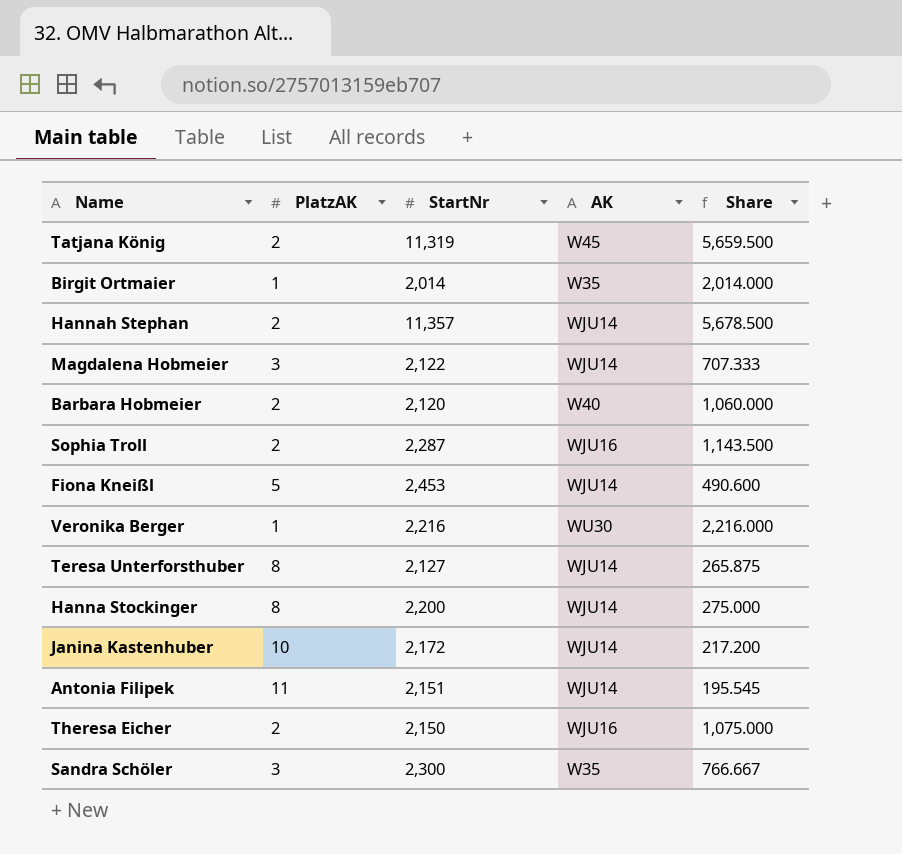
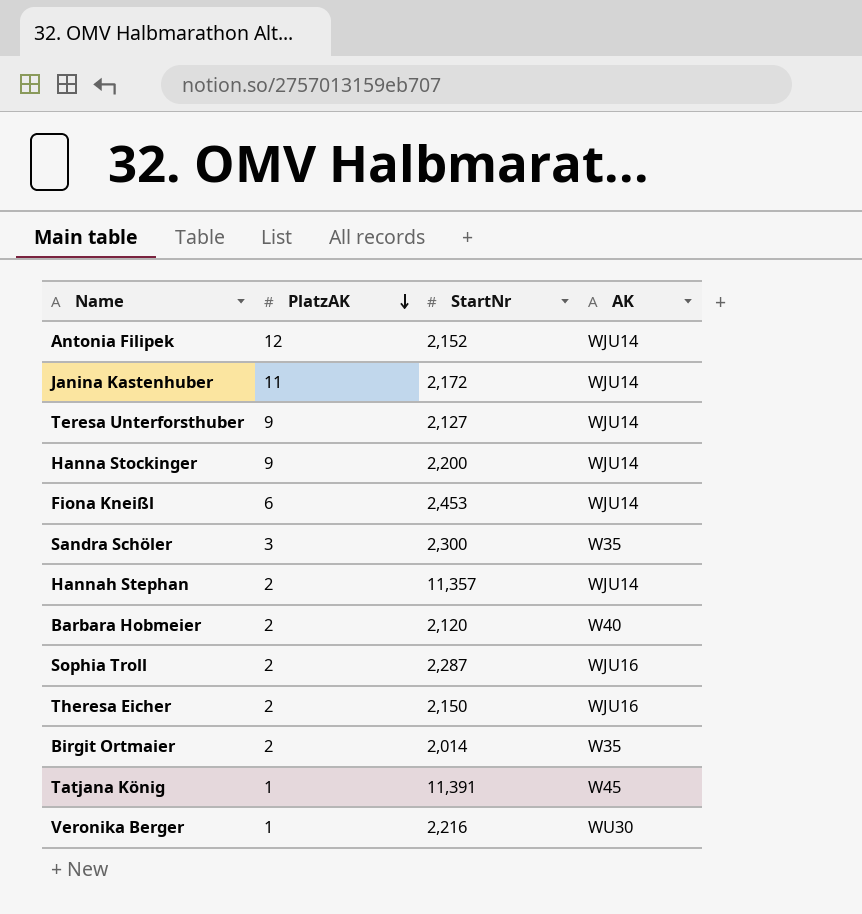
row order: none -> PlatzAK descending
column Share | formula: [StartNr] / [PlatzAK] -> none
row Magdalena Hobmeier: 3 | 2,122 | WJU14 | 707.333 -> none
Antonia Filipek | PlatzAK: 11 -> 12
Antonia Filipek | StartNr: 2,151 -> 2,152
Janina Kastenhuber | PlatzAK: 10 -> 11
Teresa Unterforsthuber | PlatzAK: 8 -> 9
Hanna Stockinger | PlatzAK: 8 -> 9
Fiona Kneißl | PlatzAK: 5 -> 6
Birgit Ortmaier | PlatzAK: 1 -> 2
Tatjana König | PlatzAK: 2 -> 1
Tatjana König | StartNr: 11,319 -> 11,391

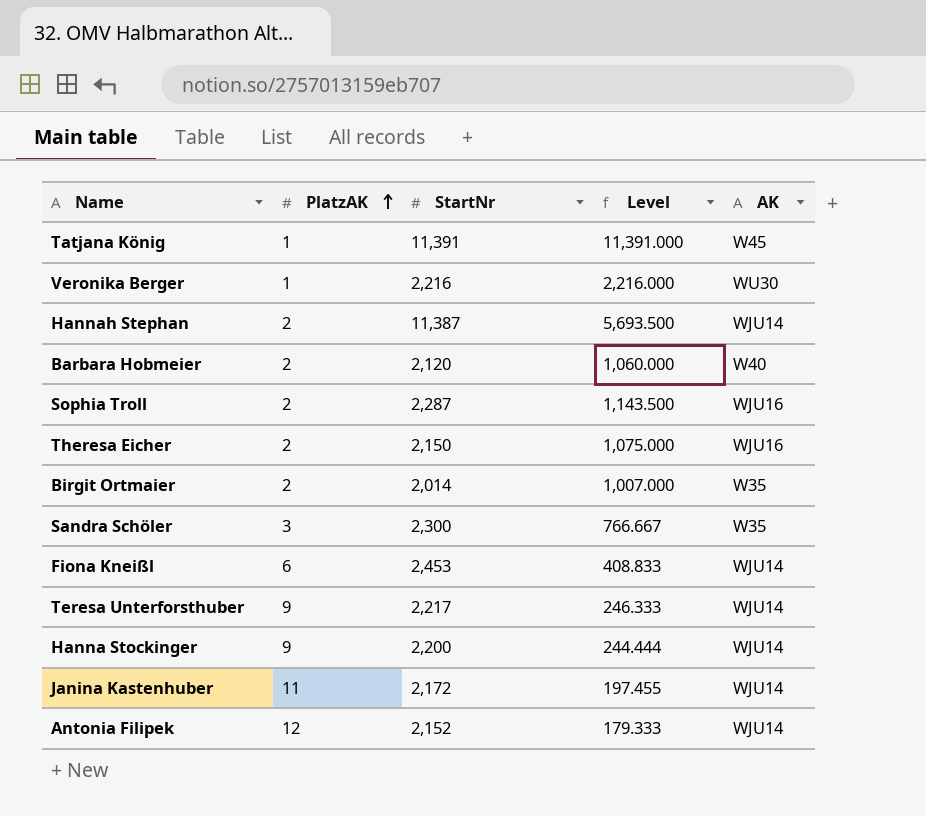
row order: PlatzAK descending -> PlatzAK ascending
column Level | formula: none -> [StartNr] / [PlatzAK]
Hannah Stephan | StartNr: 11,357 -> 11,387
Teresa Unterforsthuber | StartNr: 2,127 -> 2,217

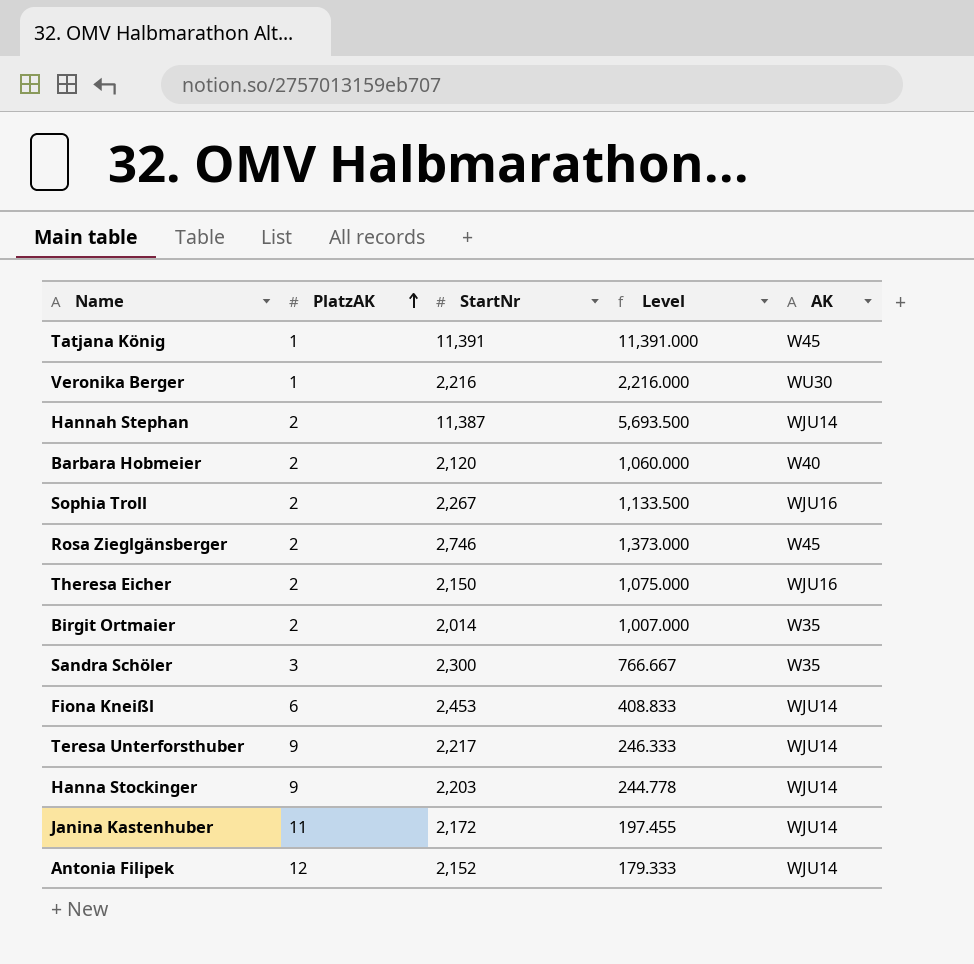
Sophia Troll | StartNr: 2,287 -> 2,267
Sophia Troll | Level: 1,143.500 -> 1,133.500
row Rosa Zieglgänsberger: none -> 2 | 2,746 | 1,373.000 | W45
Hanna Stockinger | StartNr: 2,200 -> 2,203
Hanna Stockinger | Level: 244.444 -> 244.778

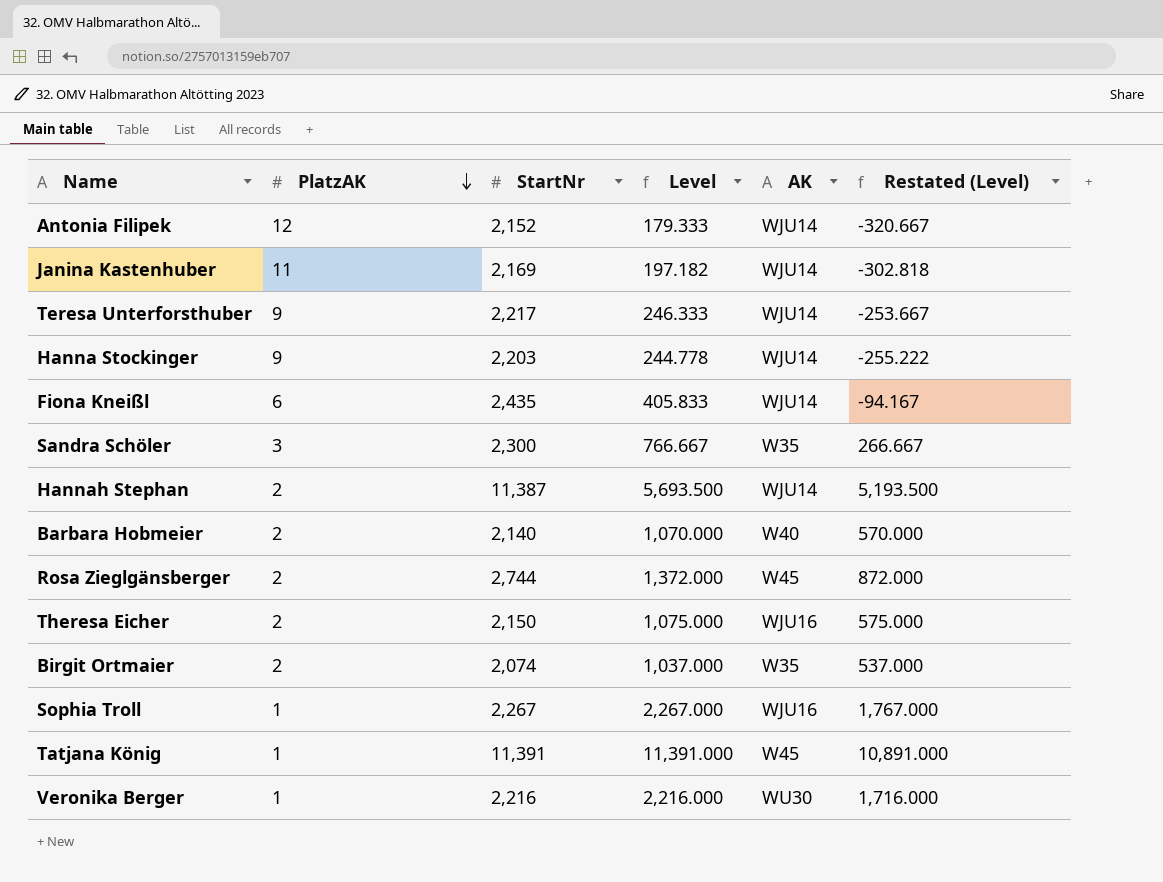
row order: PlatzAK ascending -> PlatzAK descending
column Restated (Level) | formula: none -> [Level] - 500
Janina Kastenhuber | StartNr: 2,172 -> 2,169
Janina Kastenhuber | Level: 197.455 -> 197.182
Fiona Kneißl | StartNr: 2,453 -> 2,435
Fiona Kneißl | Level: 408.833 -> 405.833
Barbara Hobmeier | StartNr: 2,120 -> 2,140
Barbara Hobmeier | Level: 1,060.000 -> 1,070.000
Rosa Zieglgänsberger | StartNr: 2,746 -> 2,744
Rosa Zieglgänsberger | Level: 1,373.000 -> 1,372.000
Birgit Ortmaier | StartNr: 2,014 -> 2,074
Birgit Ortmaier | Level: 1,007.000 -> 1,037.000
Sophia Troll | PlatzAK: 2 -> 1
Sophia Troll | Level: 1,133.500 -> 2,267.000

